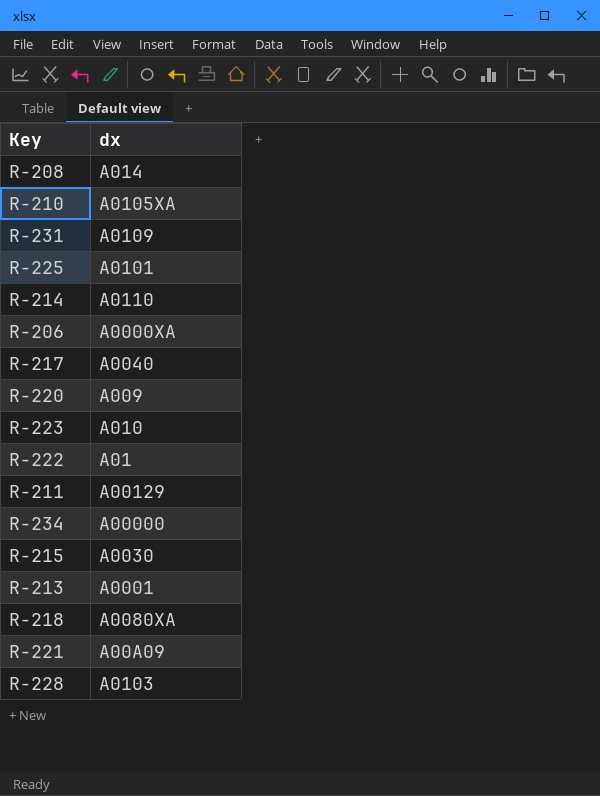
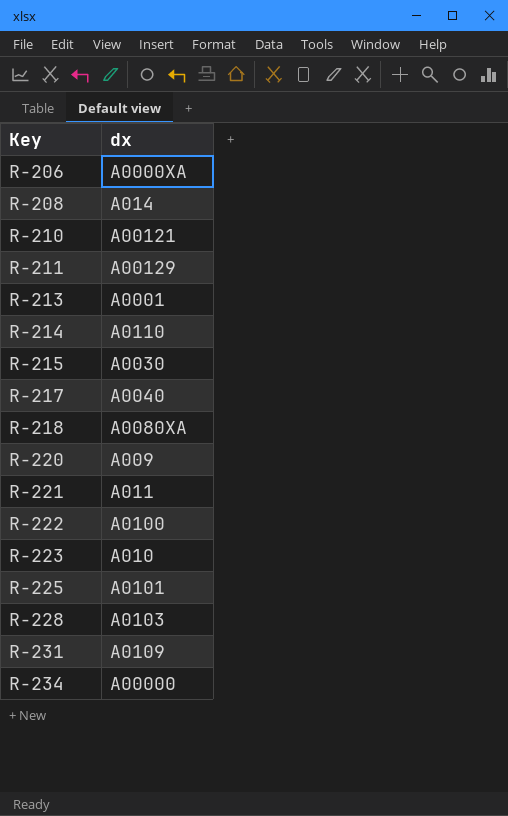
row order: none -> Key ascending
R-210 | dx: A0105XA -> A00121
R-221 | dx: A00A09 -> A011
R-222 | dx: A01 -> A0100

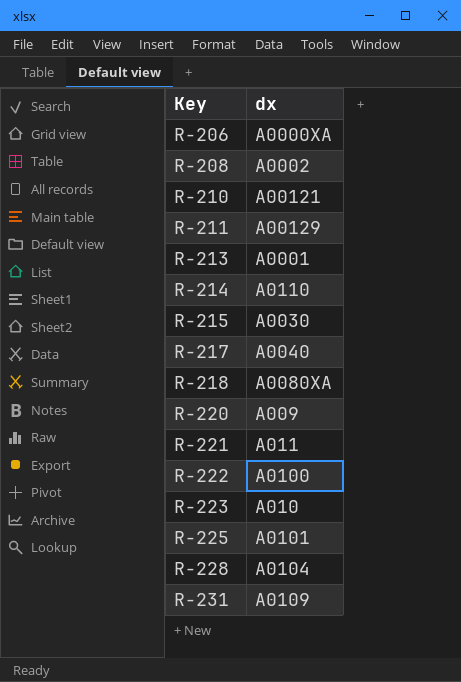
row R-234: A00000 -> none
R-208 | dx: A014 -> A0002
R-228 | dx: A0103 -> A0104

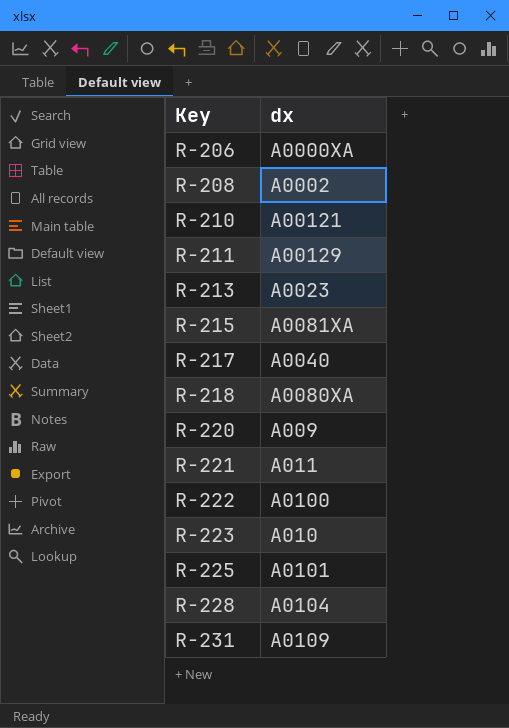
row R-214: A0110 -> none
R-213 | dx: A0001 -> A0023
R-215 | dx: A0030 -> A0081XA

